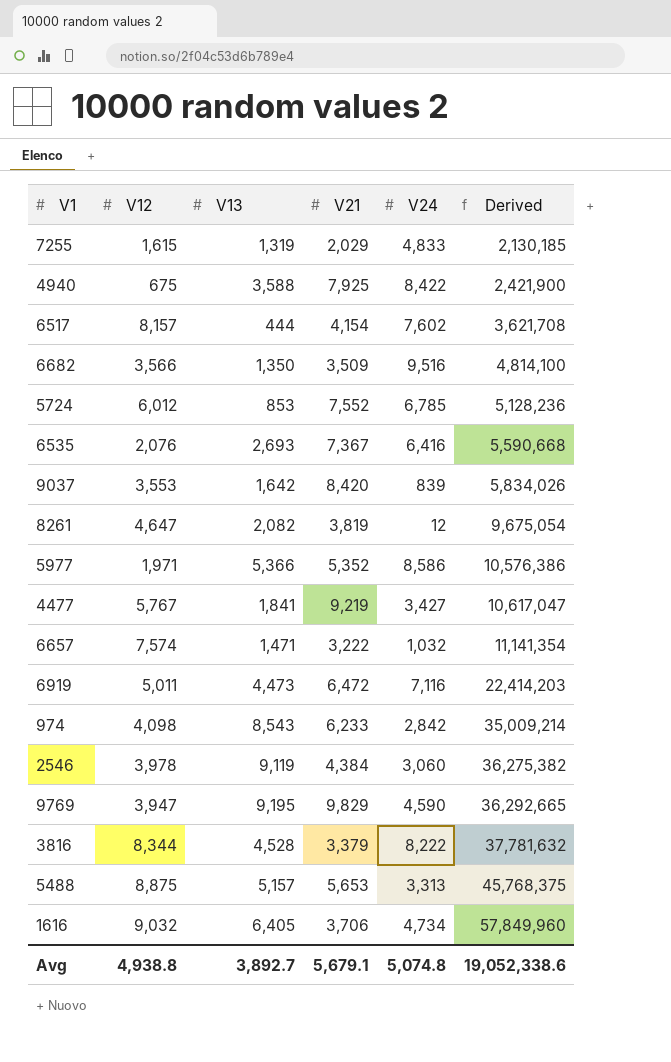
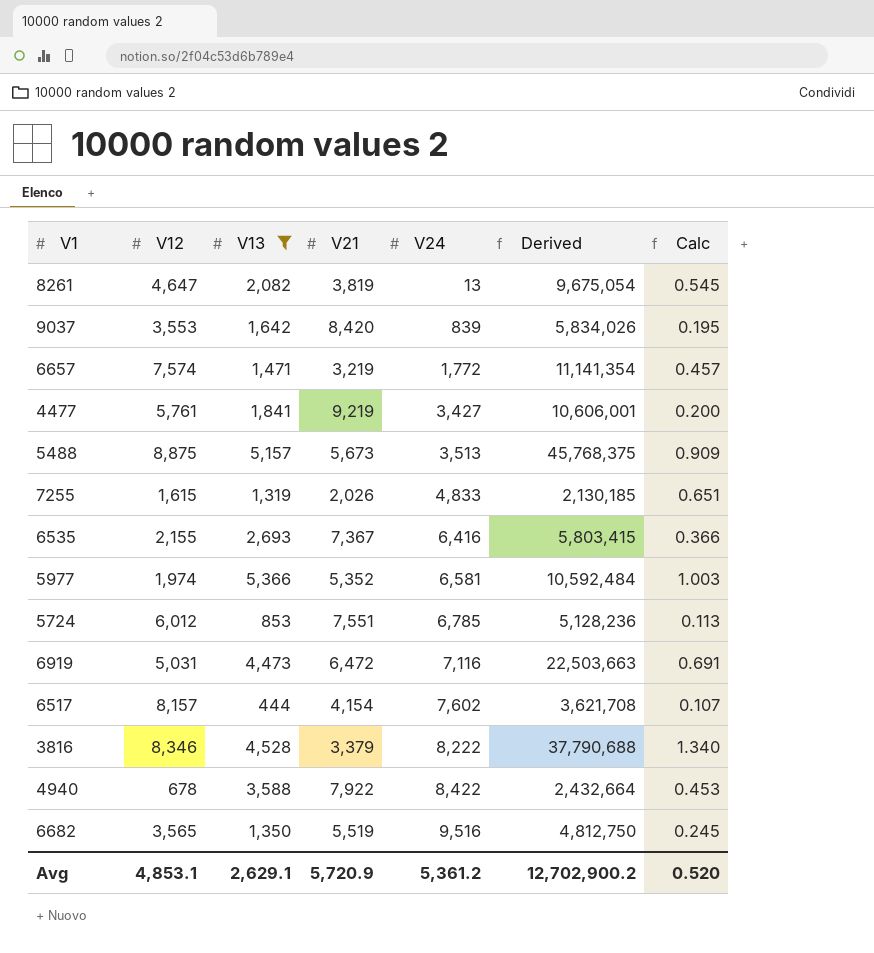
filter: none -> V13 <= 5,366
row order: Derived ascending -> V24 ascending
column Calc | formula: none -> [V13] / [V21]
8261 | V24: 12 -> 13
6657 | V21: 3,222 -> 3,219
6657 | V24: 1,032 -> 1,772
4477 | V12: 5,767 -> 5,761
4477 | Derived: 10,617,047 -> 10,606,001
5488 | V21: 5,653 -> 5,673
5488 | V24: 3,313 -> 3,513
7255 | V21: 2,029 -> 2,026
6535 | V12: 2,076 -> 2,155
6535 | Derived: 5,590,668 -> 5,803,415
5977 | V12: 1,971 -> 1,974
5977 | V24: 8,586 -> 6,581
5977 | Derived: 10,576,386 -> 10,592,484
5724 | V21: 7,552 -> 7,551
6919 | V12: 5,011 -> 5,031
6919 | Derived: 22,414,203 -> 22,503,663
3816 | V12: 8,344 -> 8,346
3816 | Derived: 37,781,632 -> 37,790,688
4940 | V12: 675 -> 678
4940 | V21: 7,925 -> 7,922
4940 | Derived: 2,421,900 -> 2,432,664
6682 | V12: 3,566 -> 3,565
6682 | V21: 3,509 -> 5,519
6682 | Derived: 4,814,100 -> 4,812,750
Avg | V12: 4,938.8 -> 4,853.1
Avg | V13: 3,892.7 -> 2,629.1
Avg | V21: 5,679.1 -> 5,720.9
Avg | V24: 5,074.8 -> 5,361.2
Avg | Derived: 19,052,338.6 -> 12,702,900.2

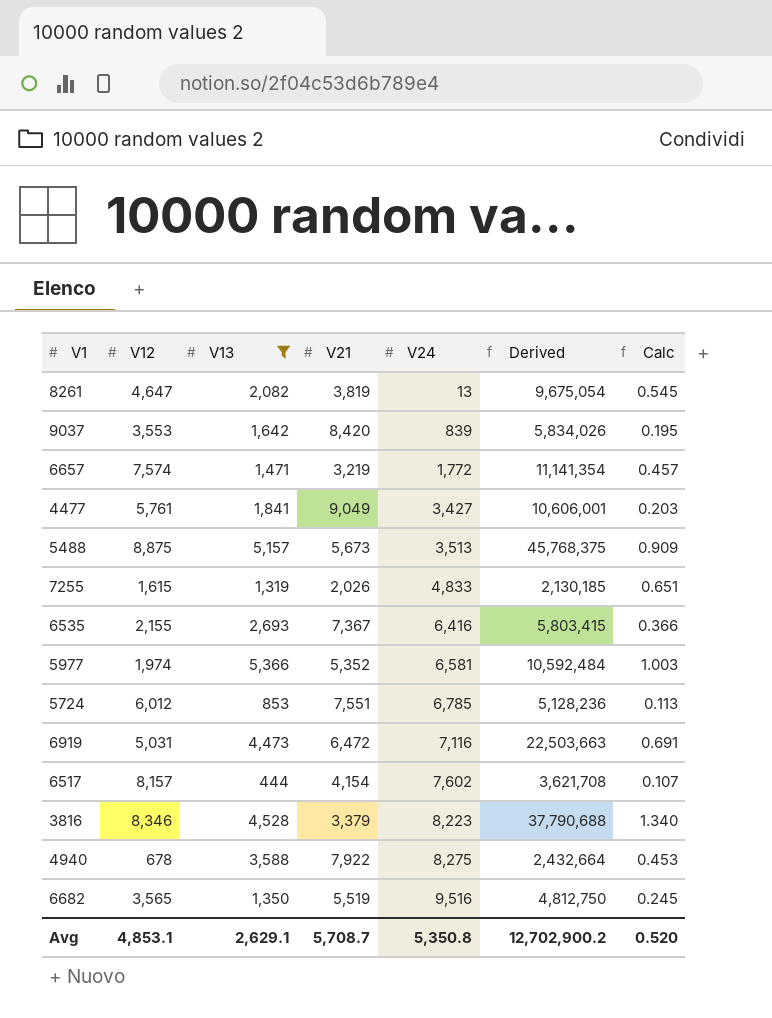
4477 | V21: 9,219 -> 9,049
4477 | Calc: 0.200 -> 0.203
3816 | V24: 8,222 -> 8,223
4940 | V24: 8,422 -> 8,275
Avg | V21: 5,720.9 -> 5,708.7
Avg | V24: 5,361.2 -> 5,350.8

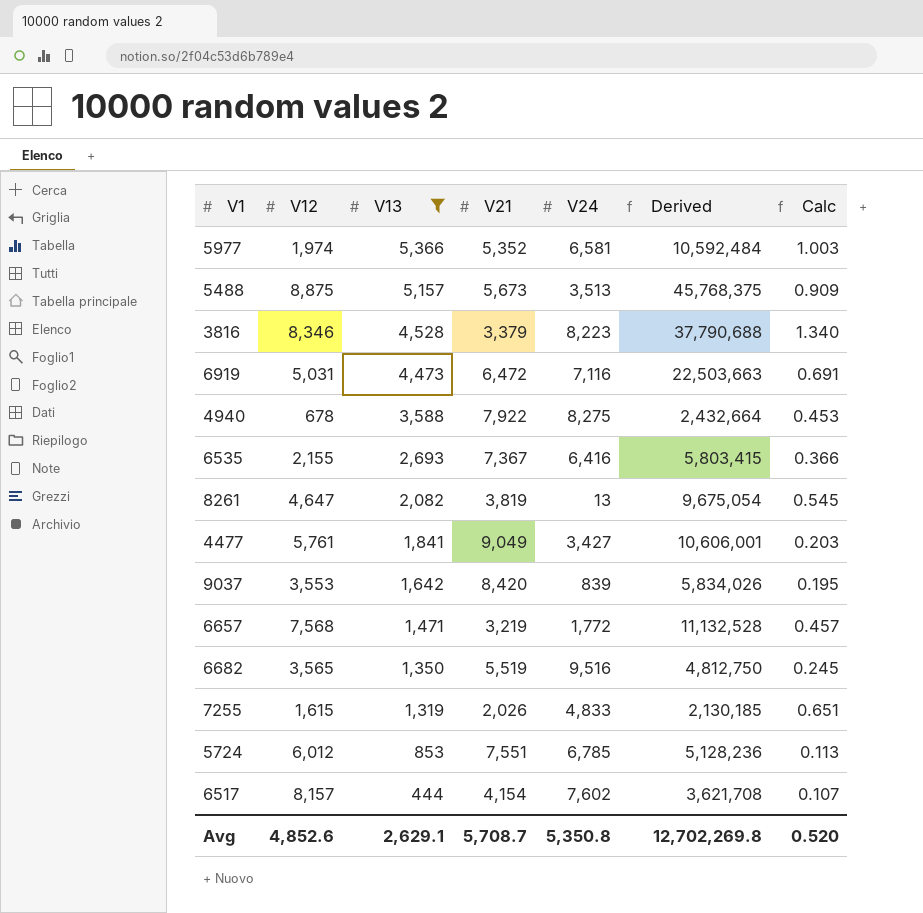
row order: V24 ascending -> V13 descending
6657 | V12: 7,574 -> 7,568
6657 | Derived: 11,141,354 -> 11,132,528
Avg | V12: 4,853.1 -> 4,852.6
Avg | Derived: 12,702,900.2 -> 12,702,269.8

